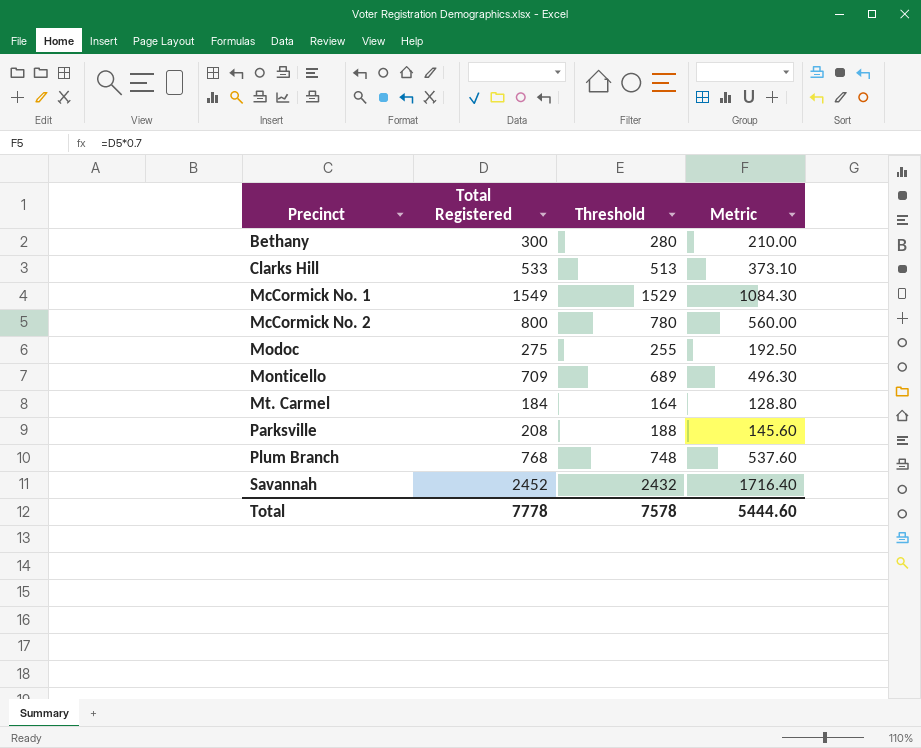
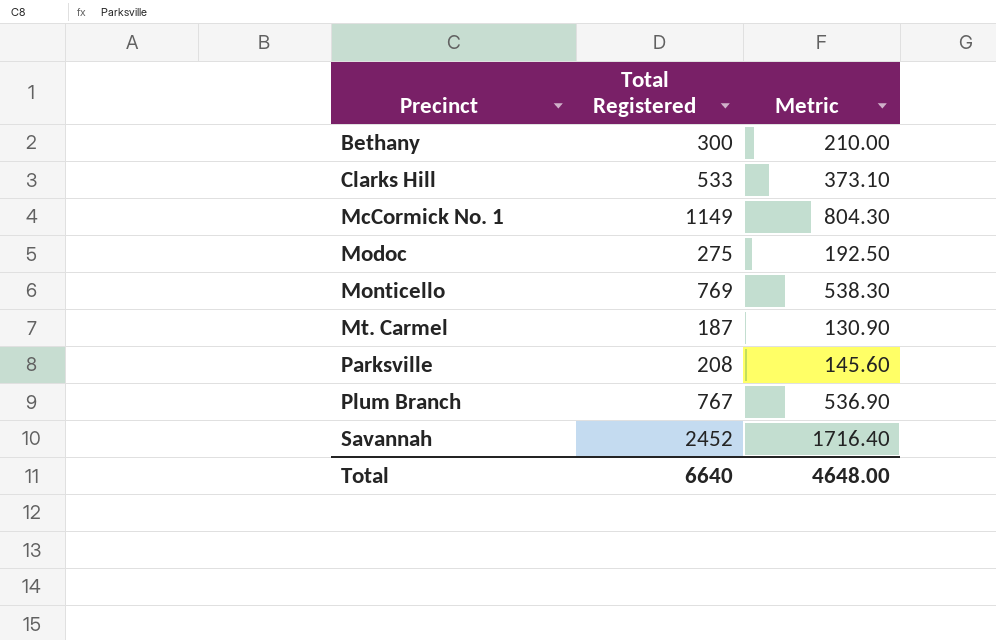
column Threshold | formula: [Total Registered] - 20 -> none
row McCormick No. 2: 800 | 780 | 560.00 -> none
McCormick No. 1 | Total Registered: 1549 -> 1149
McCormick No. 1 | Metric: 1084.30 -> 804.30
Monticello | Total Registered: 709 -> 769
Monticello | Metric: 496.30 -> 538.30
Mt. Carmel | Total Registered: 184 -> 187
Mt. Carmel | Metric: 128.80 -> 130.90
Plum Branch | Total Registered: 768 -> 767
Plum Branch | Metric: 537.60 -> 536.90
Total | Total Registered: 7778 -> 6640
Total | Metric: 5444.60 -> 4648.00

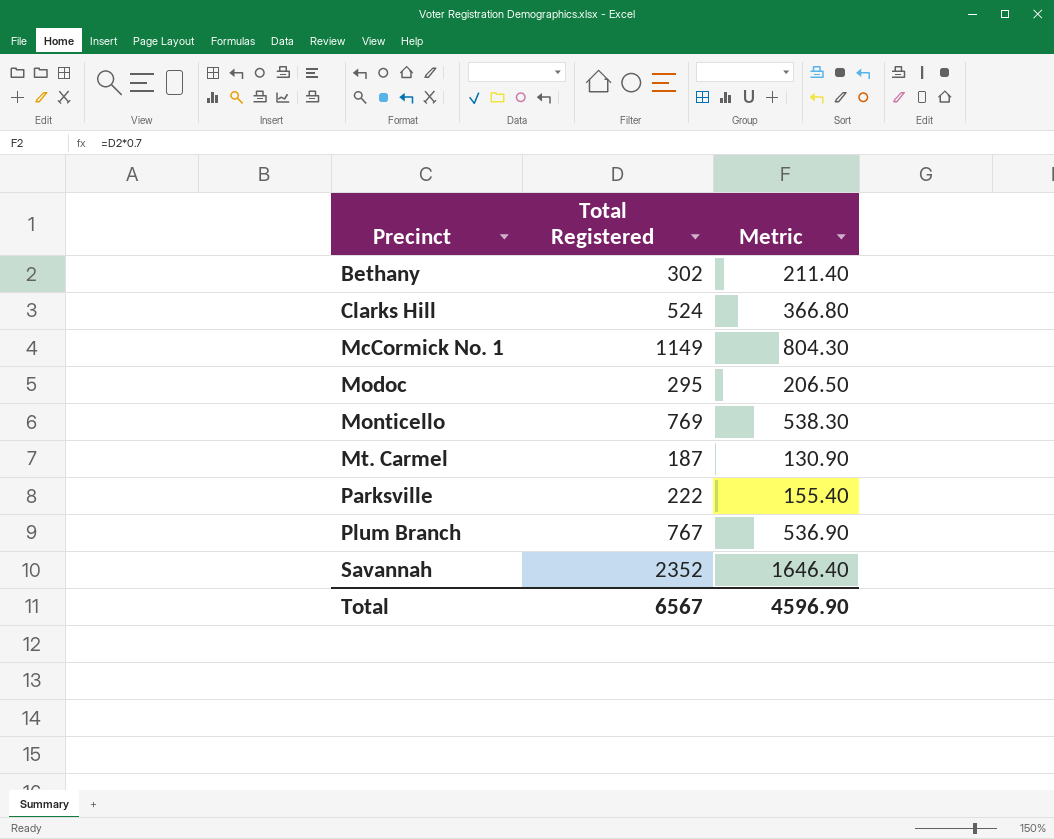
Bethany | Total Registered: 300 -> 302
Bethany | Metric: 210.00 -> 211.40
Clarks Hill | Total Registered: 533 -> 524
Clarks Hill | Metric: 373.10 -> 366.80
Modoc | Total Registered: 275 -> 295
Modoc | Metric: 192.50 -> 206.50
Parksville | Total Registered: 208 -> 222
Parksville | Metric: 145.60 -> 155.40
Savannah | Total Registered: 2452 -> 2352
Savannah | Metric: 1716.40 -> 1646.40
Total | Total Registered: 6640 -> 6567
Total | Metric: 4648.00 -> 4596.90

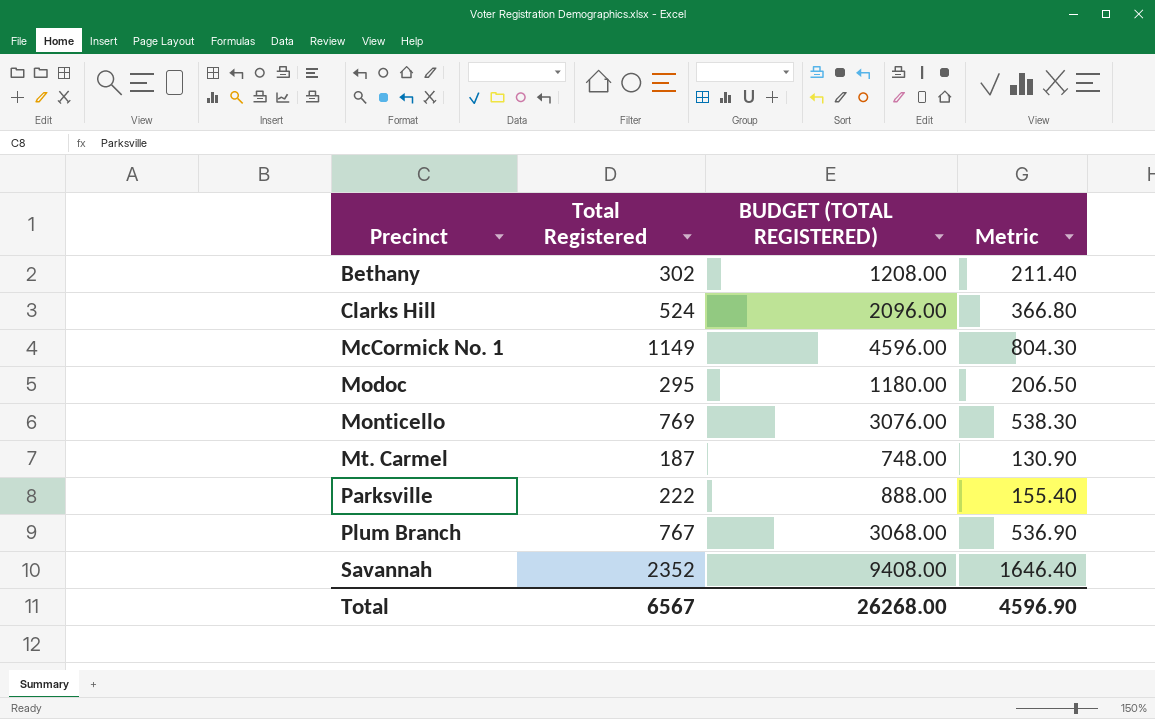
column BUDGET (TOTAL REGISTERED) | formula: none -> [Total Registered] * 4

